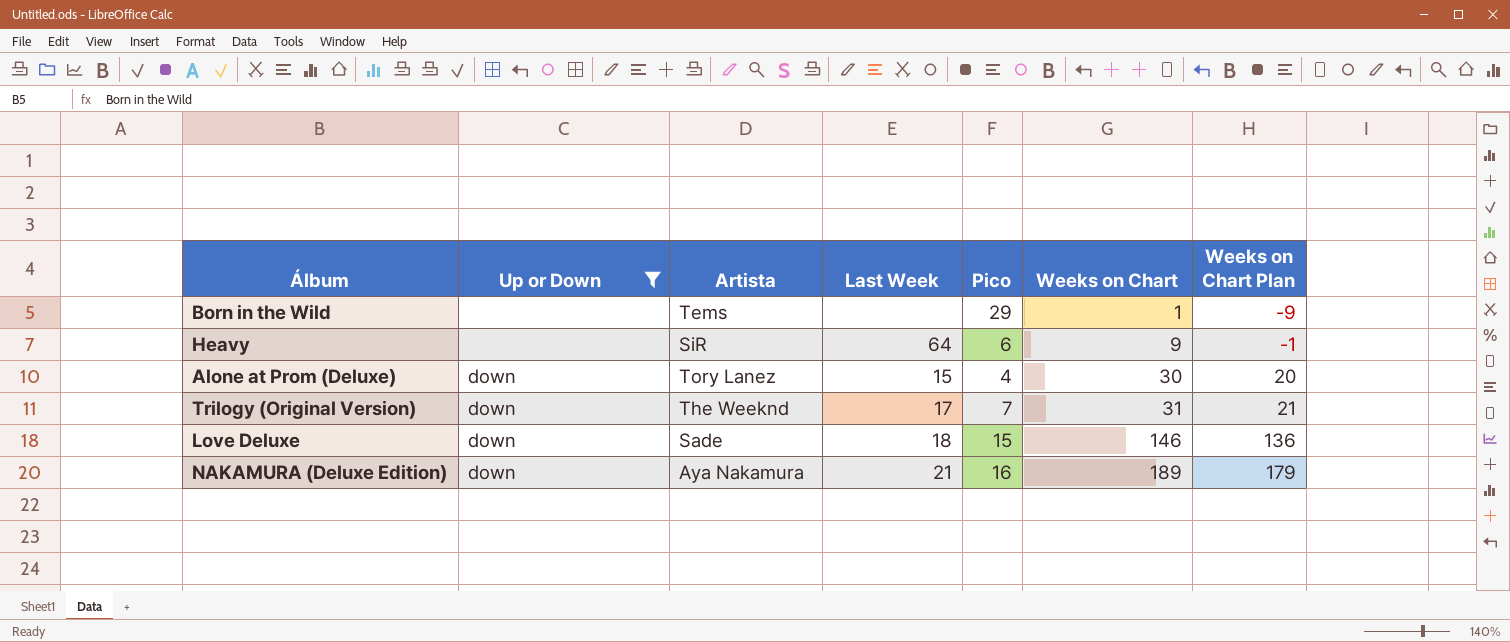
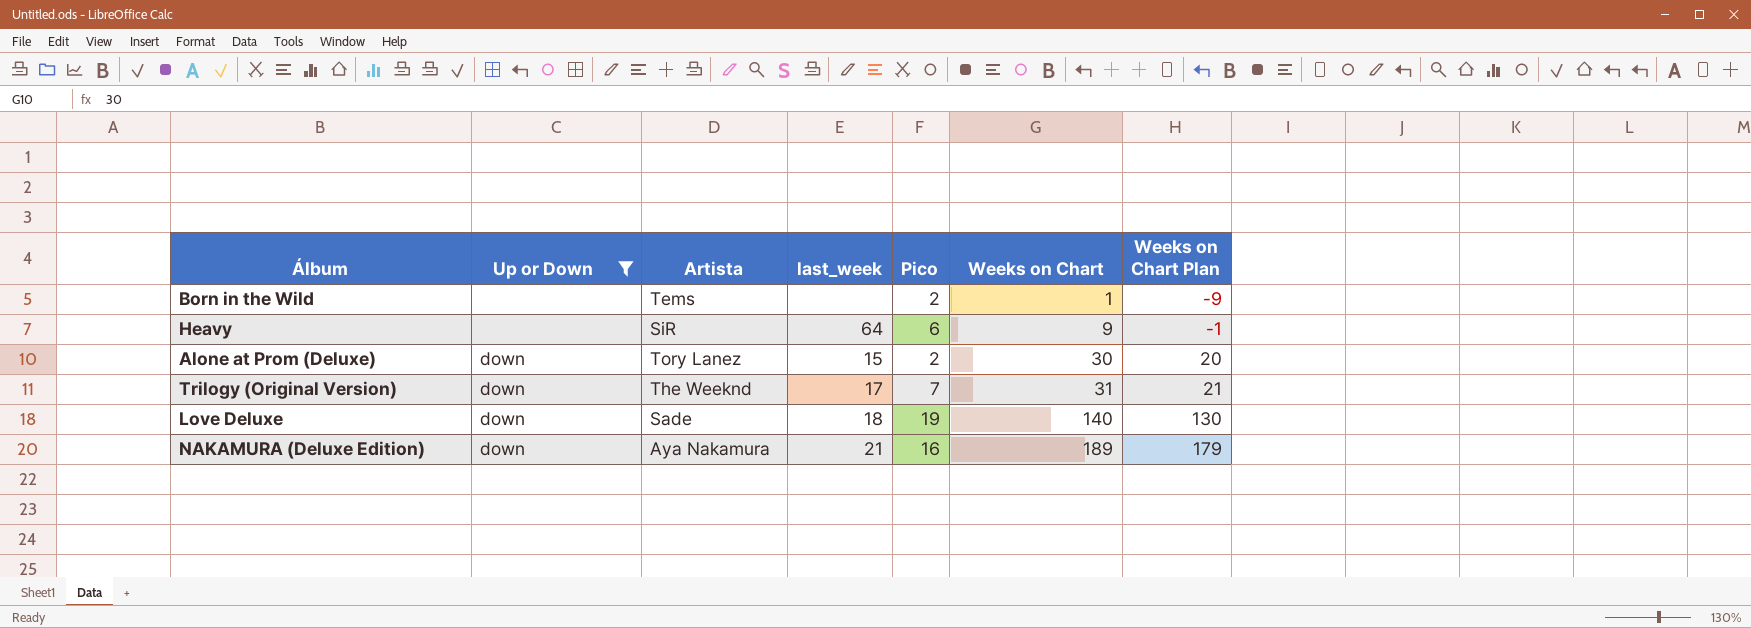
column name: Last Week -> last_week
Born in the Wild | Pico: 29 -> 2
Alone at Prom (Deluxe) | Pico: 4 -> 2
Love Deluxe | Pico: 15 -> 19
Love Deluxe | Weeks on Chart: 146 -> 140
Love Deluxe | Weeks on Chart Plan: 136 -> 130

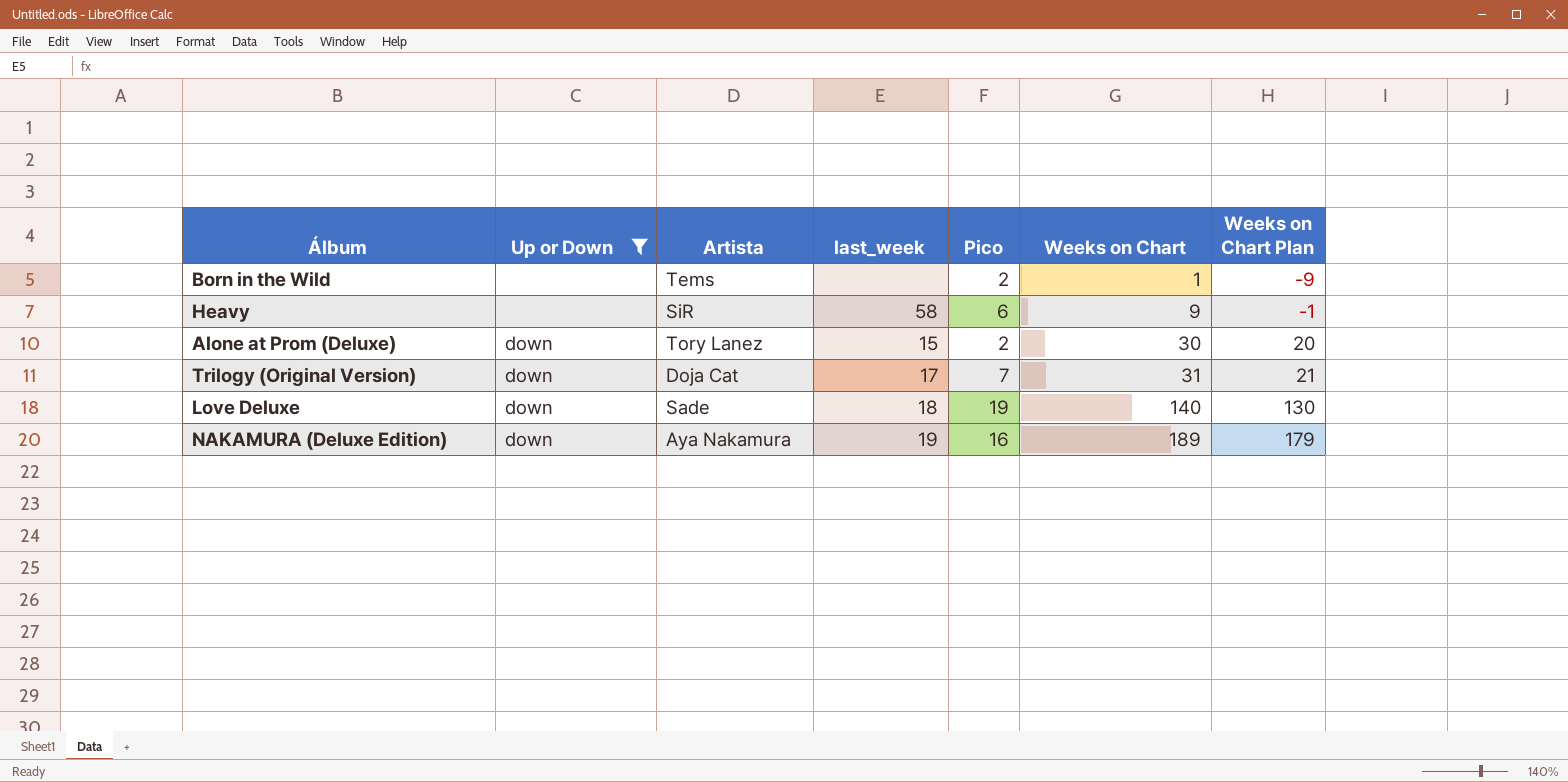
Heavy | last_week: 64 -> 58
Trilogy (Original Version) | Artista: The Weeknd -> Doja Cat
NAKAMURA (Deluxe Edition) | last_week: 21 -> 19

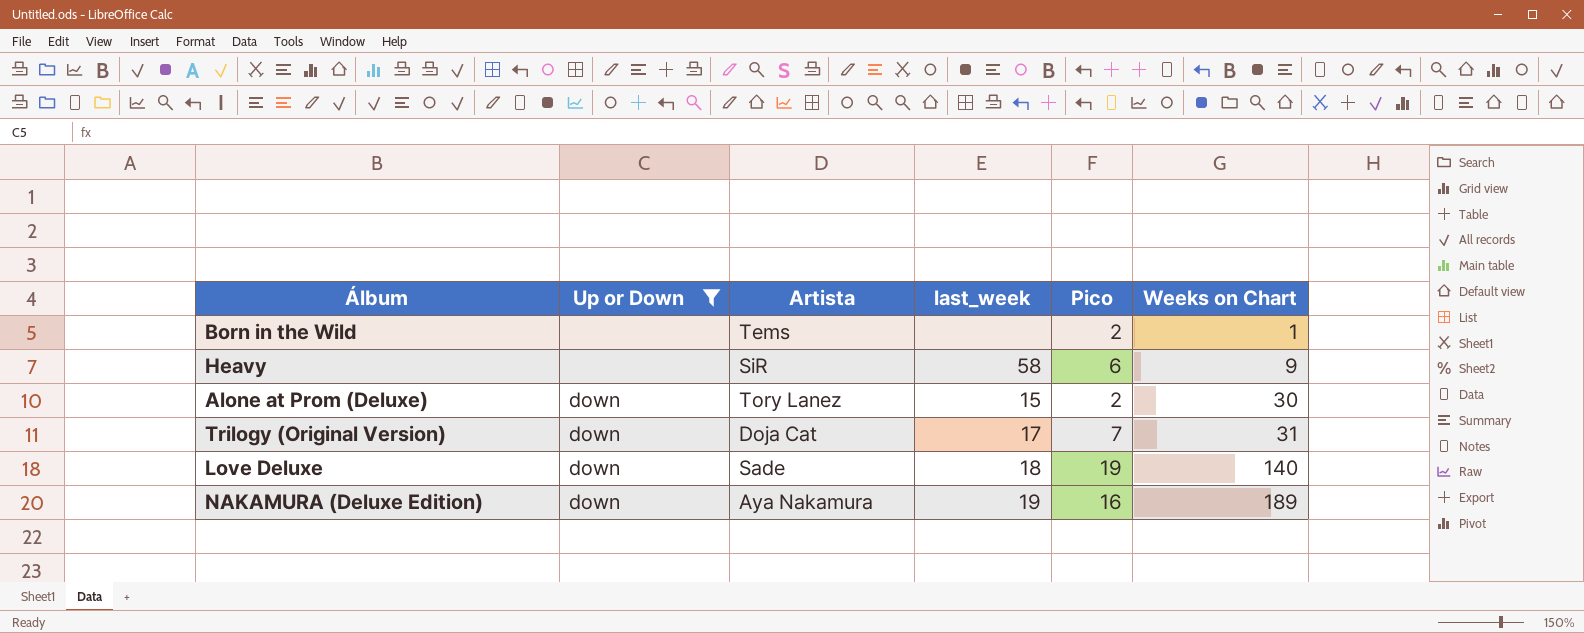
column Weeks on Chart Plan | formula: [Weeks on Chart] - 10 -> none

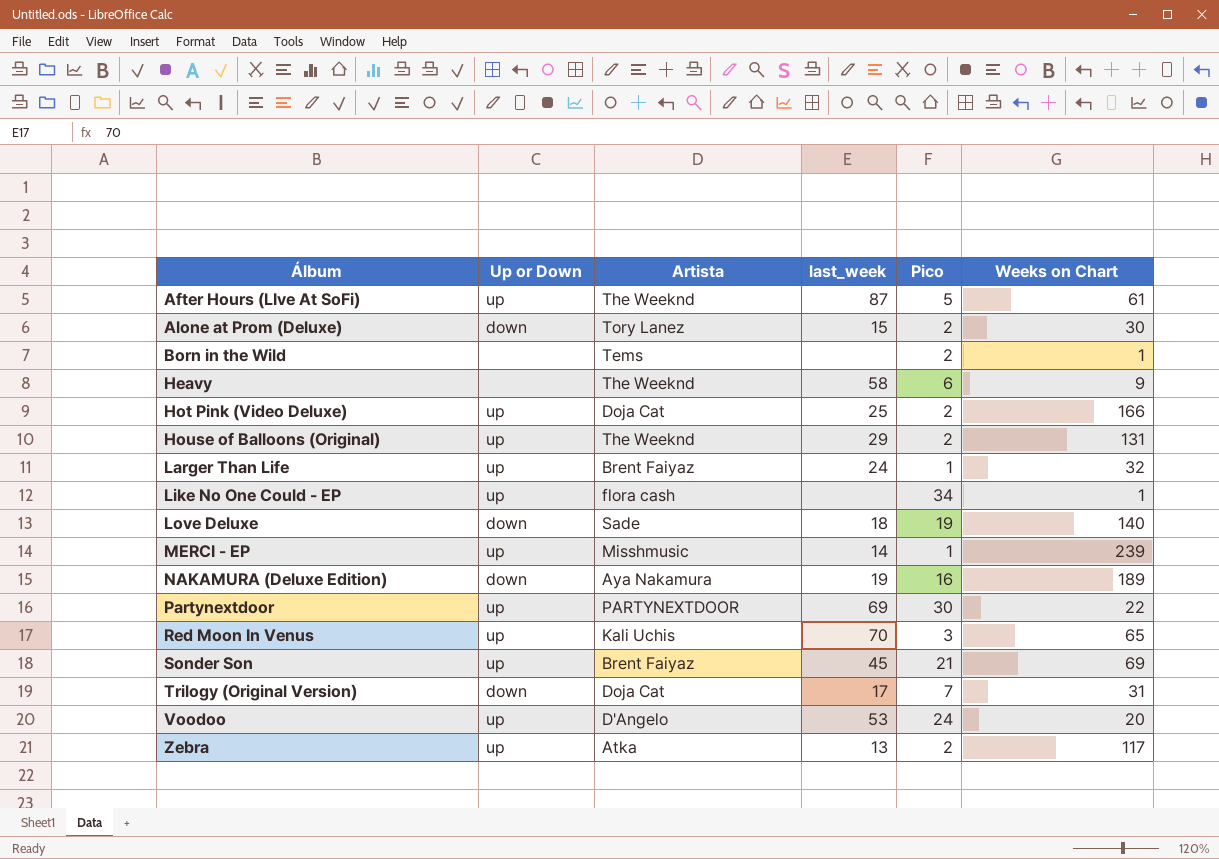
filter: Up or Down != up -> none
row order: Weeks on Chart ascending -> Álbum ascending
Heavy | Artista: SiR -> The Weeknd

